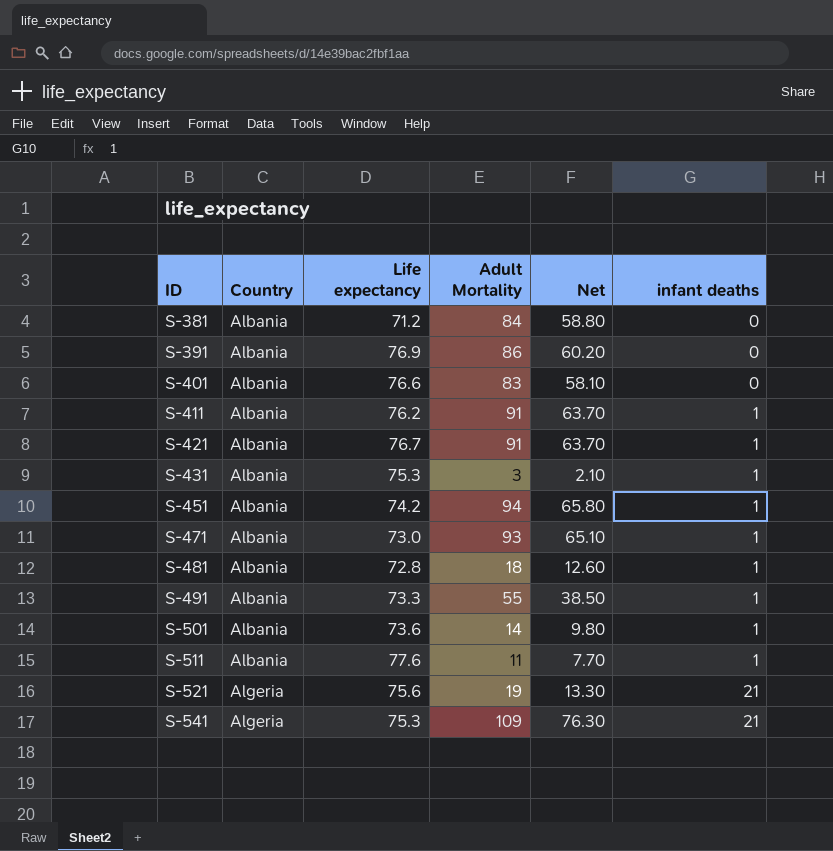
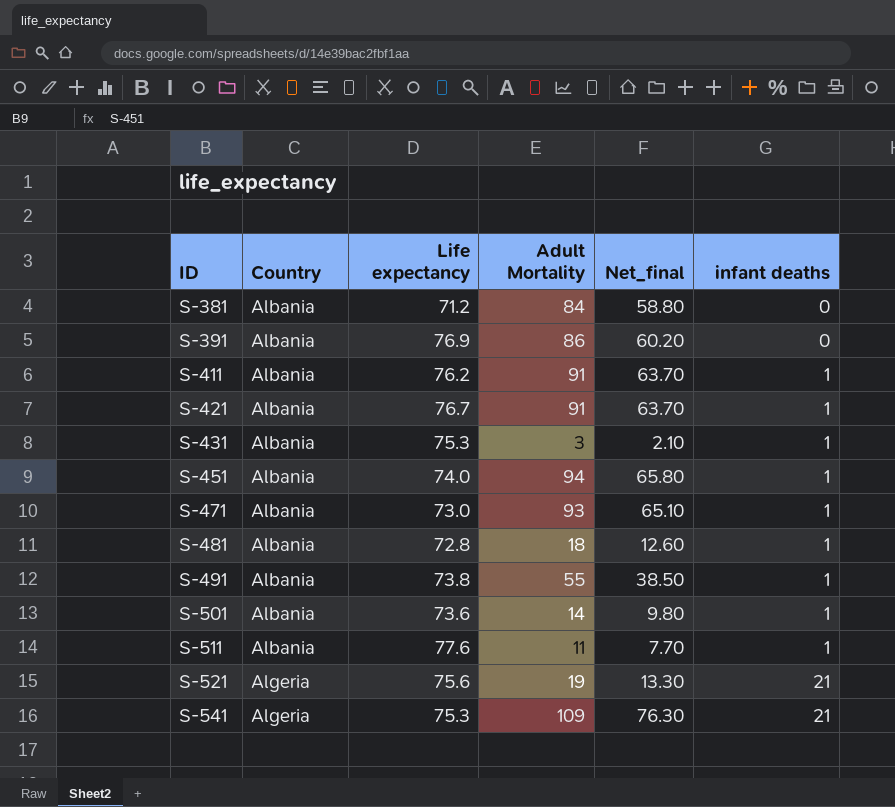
column name: Net -> Net_final
row S-401: Albania | 76.6 | 83 | 58.10 | 0 -> none
S-451 | Life expectancy: 74.2 -> 74.0
S-491 | Life expectancy: 73.3 -> 73.8

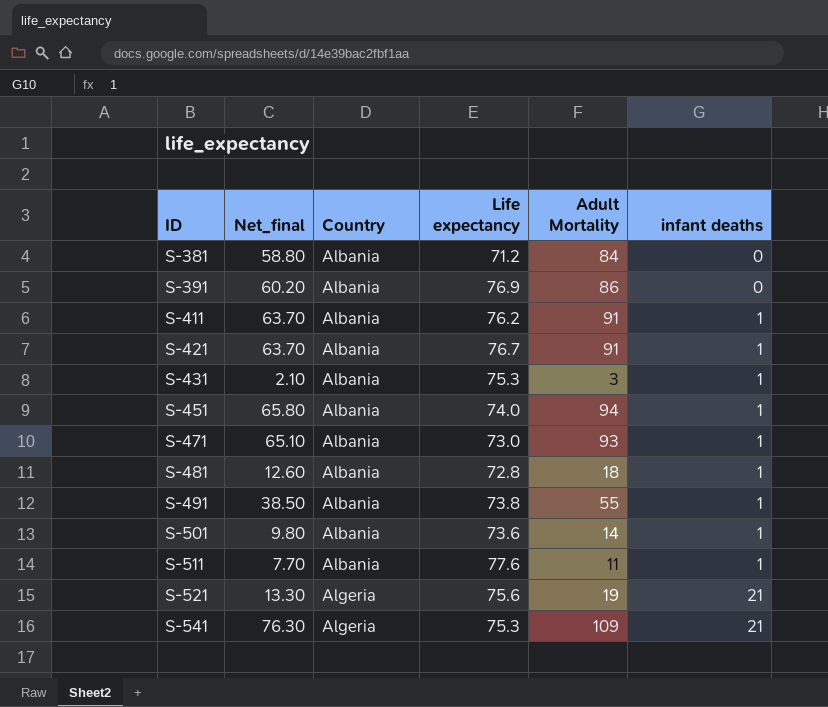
column Net_final | position: 5 -> 2

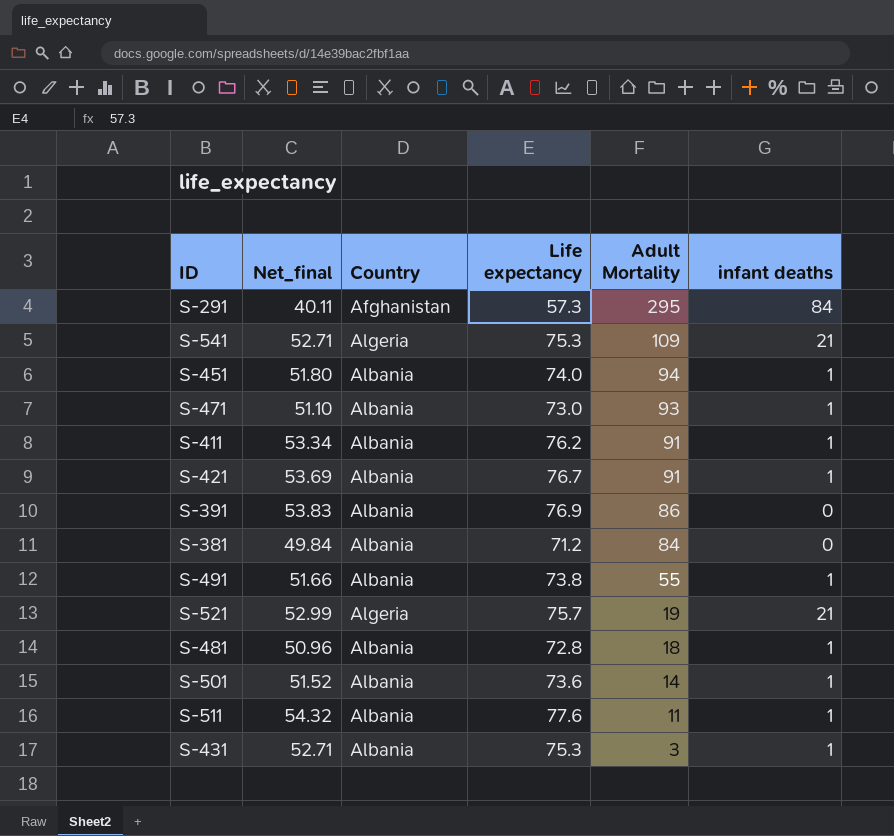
row order: ID ascending -> Adult Mortality descending
column Net_final | formula: [Adult Mortality] * 0.7 -> [Life expectancy] * 0.7
row S-291: none -> 40.11 | Afghanistan | 57.3 | 295 | 84
S-521 | Life expectancy: 75.6 -> 75.7

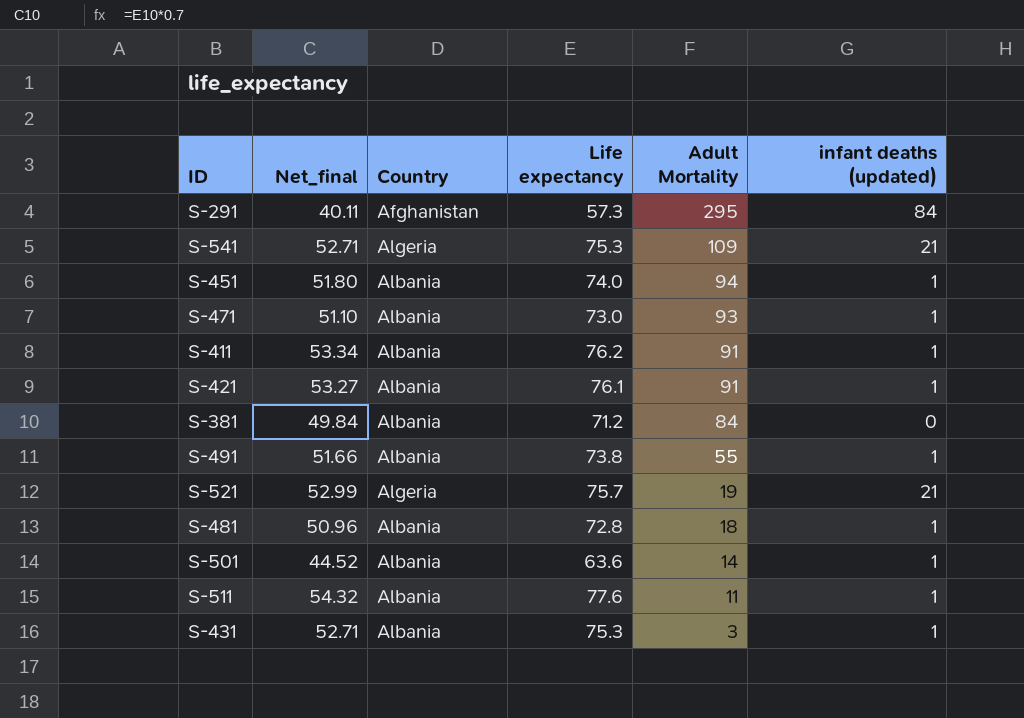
column name: infant deaths -> infant deaths (updated)
row S-391: 53.83 | Albania | 76.9 | 86 | 0 -> none
S-421 | Net_final: 53.69 -> 53.27
S-421 | Life expectancy: 76.7 -> 76.1
S-501 | Net_final: 51.52 -> 44.52
S-501 | Life expectancy: 73.6 -> 63.6

